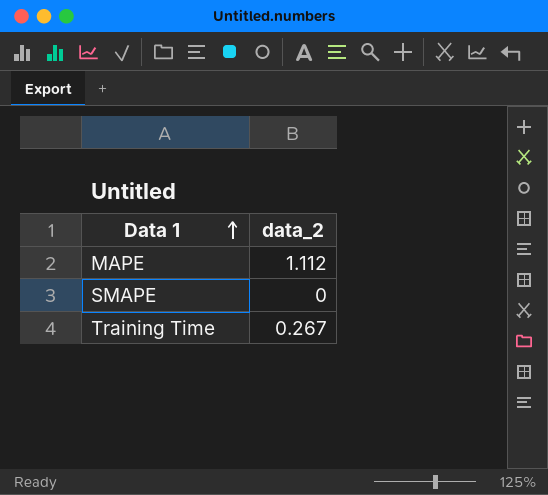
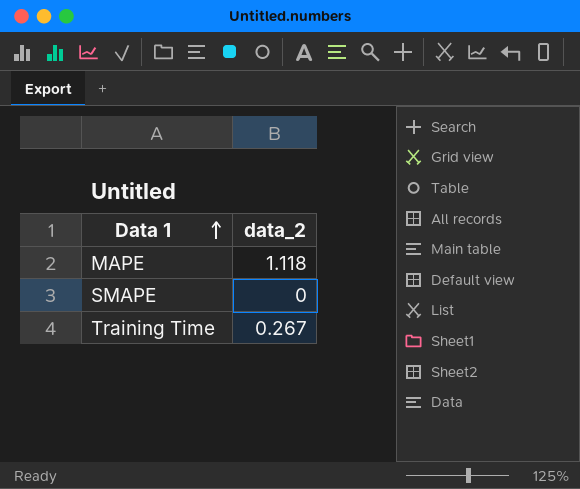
MAPE | data_2: 1.112 -> 1.118

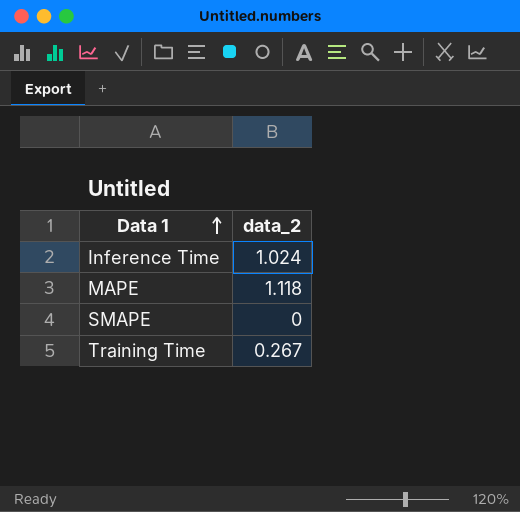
row Inference Time: none -> 1.024

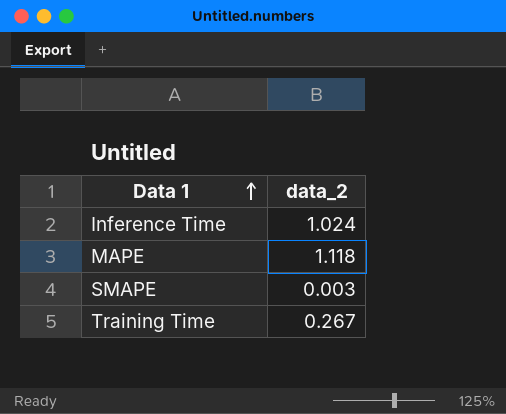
SMAPE | data_2: 0 -> 0.003

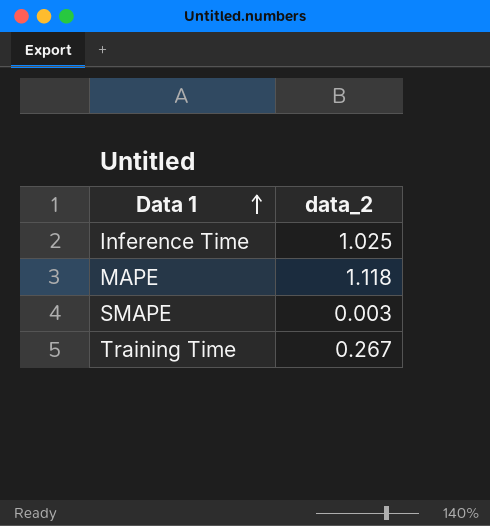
Inference Time | data_2: 1.024 -> 1.025

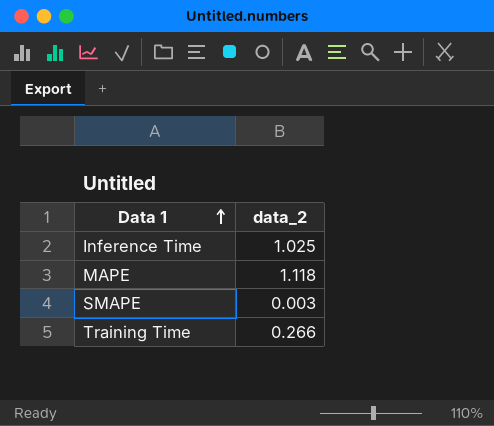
Training Time | data_2: 0.267 -> 0.266

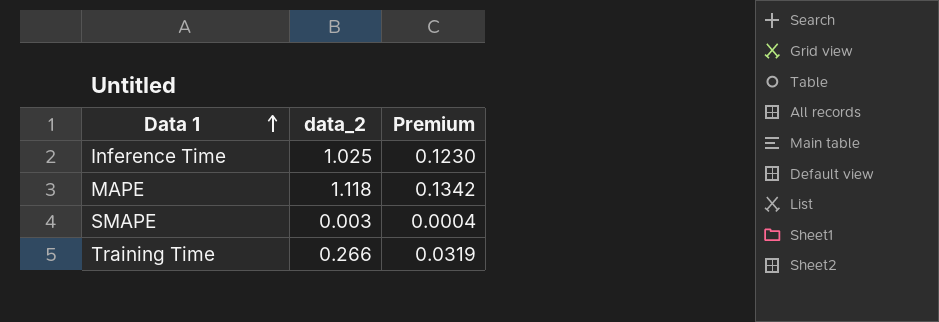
column Premium | formula: none -> [data_2] * 0.12

